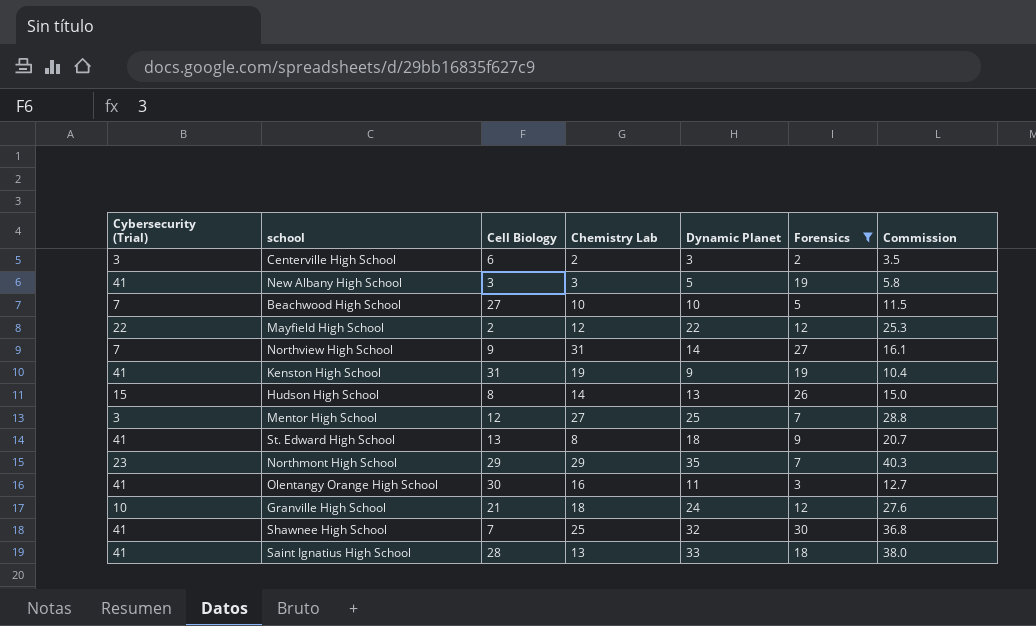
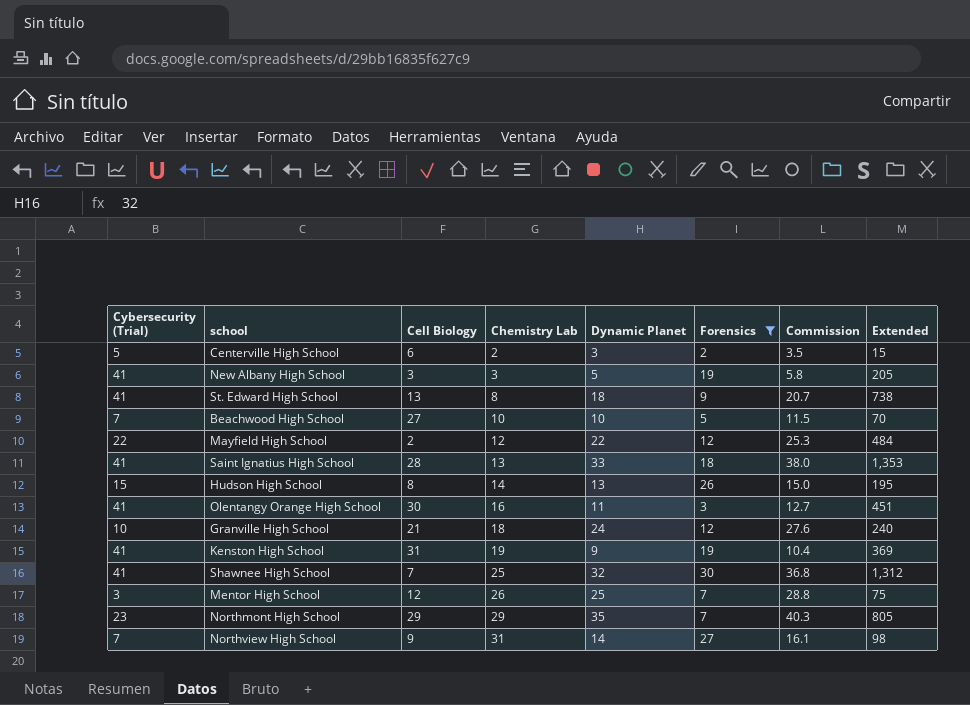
row order: none -> Chemistry Lab ascending
column Extended | formula: none -> [Cybersecurity (Trial)] * [Dynamic Planet]
Centerville High School | Cybersecurity (Trial): 3 -> 5
Mentor High School | Chemistry Lab: 27 -> 26

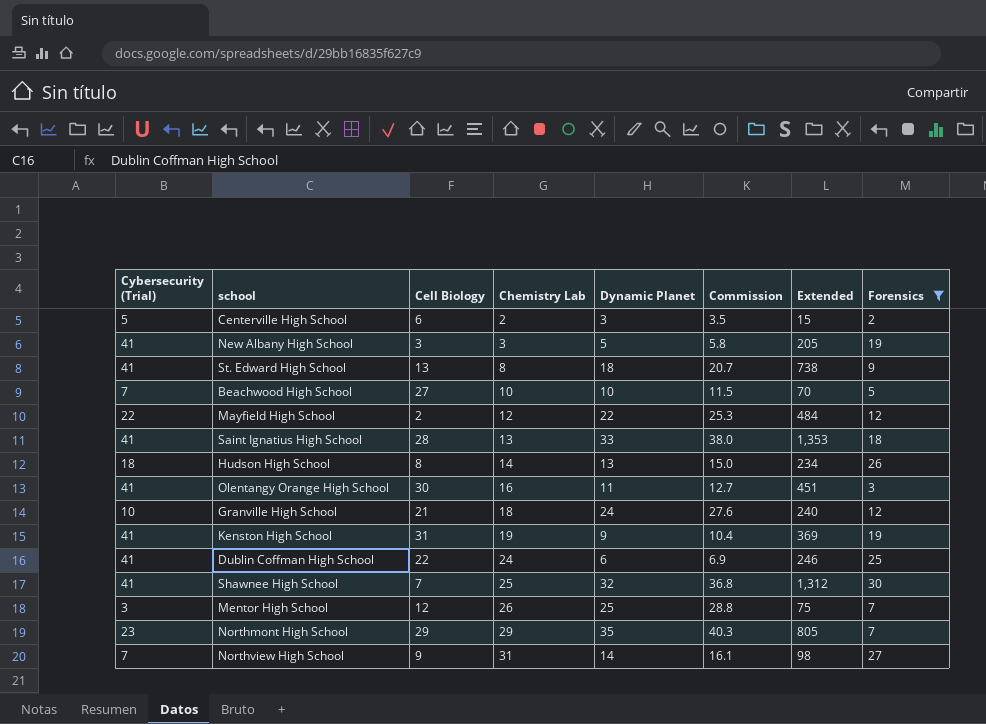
column Forensics | position: 6 -> 8
Hudson High School | Cybersecurity (Trial): 15 -> 18
Hudson High School | Extended: 195 -> 234
row Dublin Coffman High School: none -> 41 | 22 | 24 | 6 | 6.9 | 246 | 25

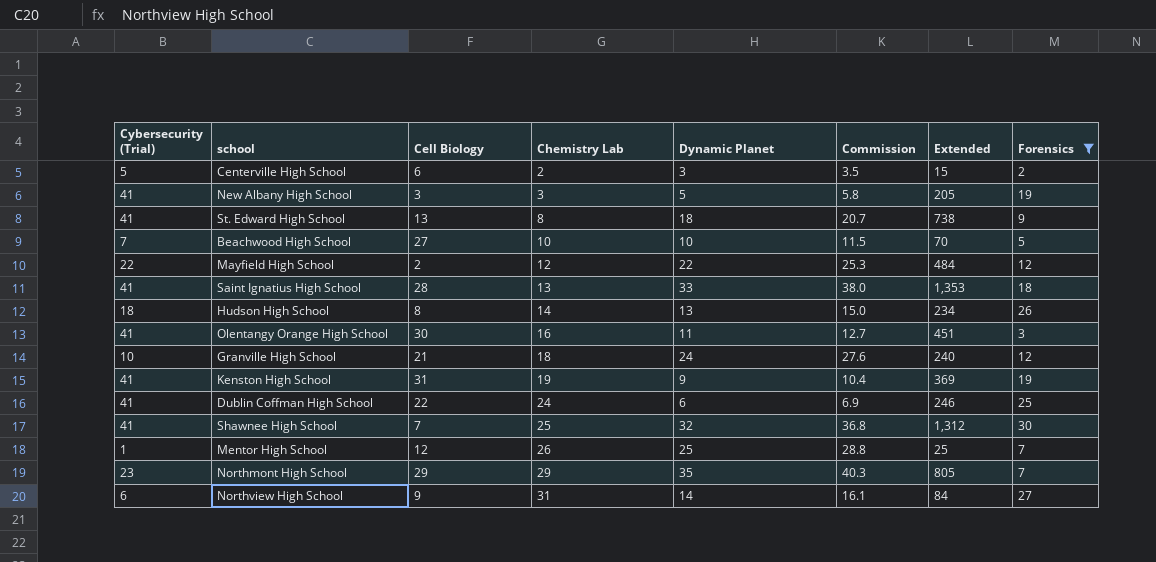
Mentor High School | Cybersecurity (Trial): 3 -> 1
Mentor High School | Extended: 75 -> 25
Northview High School | Cybersecurity (Trial): 7 -> 6
Northview High School | Extended: 98 -> 84

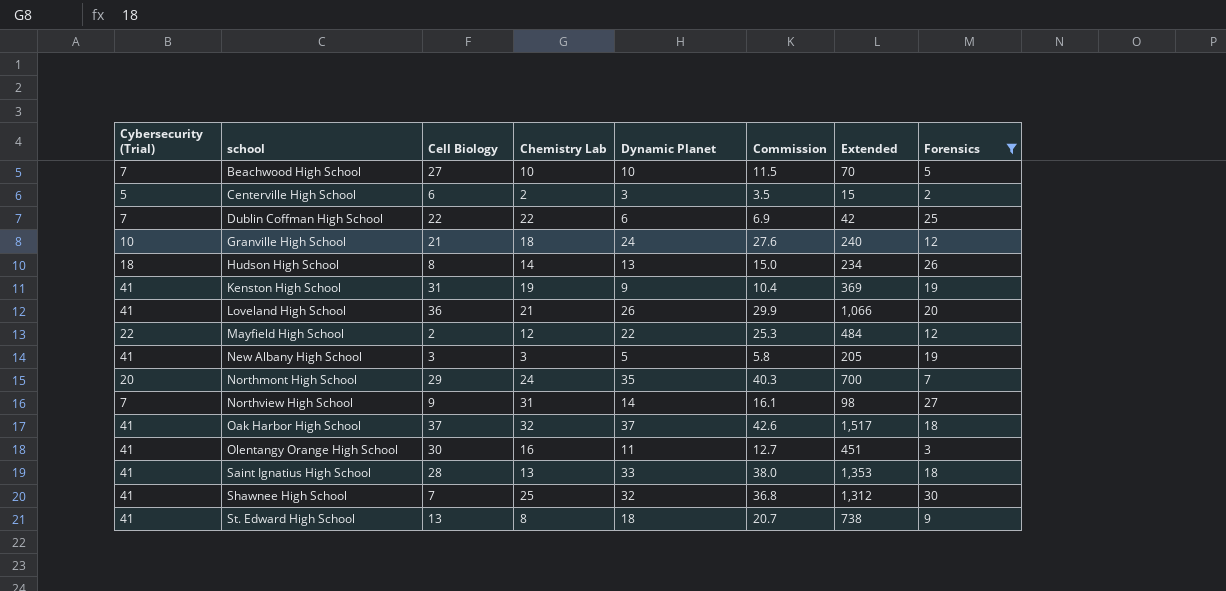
row order: Chemistry Lab ascending -> school ascending
row Mentor High School: 1 | 12 | 26 | 25 | 28.8 | 25 | 7 -> none
Dublin Coffman High School | Cybersecurity (Trial): 41 -> 7
Dublin Coffman High School | Chemistry Lab: 24 -> 22
Dublin Coffman High School | Extended: 246 -> 42
row Loveland High School: none -> 41 | 36 | 21 | 26 | 29.9 | 1,066 | 20
Northmont High School | Cybersecurity (Trial): 23 -> 20
Northmont High School | Chemistry Lab: 29 -> 24
Northmont High School | Extended: 805 -> 700
Northview High School | Cybersecurity (Trial): 6 -> 7
Northview High School | Extended: 84 -> 98
row Oak Harbor High School: none -> 41 | 37 | 32 | 37 | 42.6 | 1,517 | 18

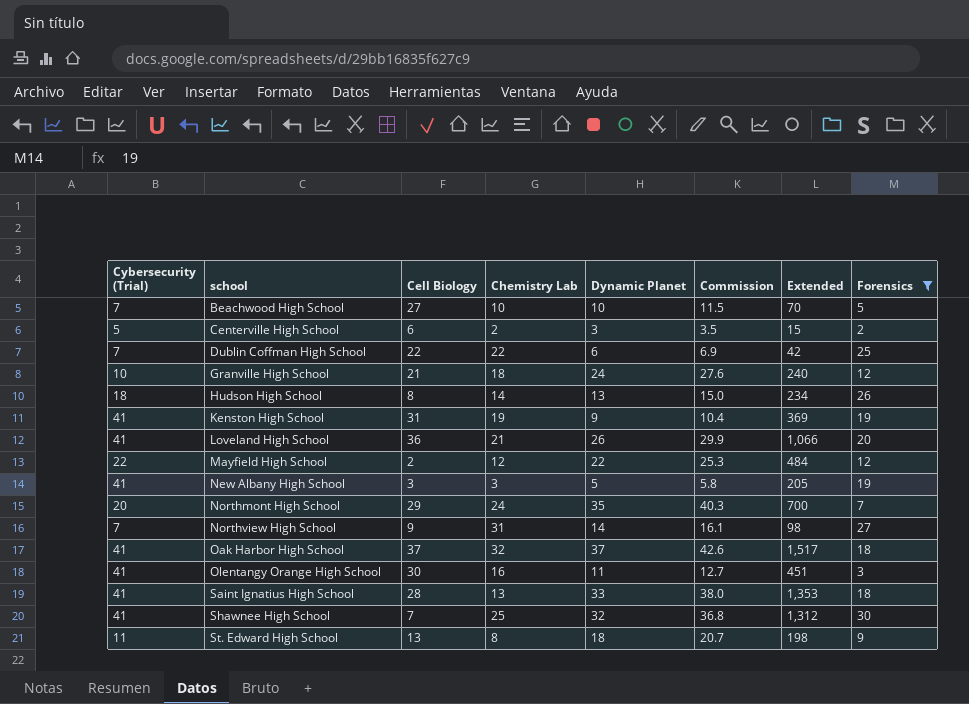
St. Edward High School | Cybersecurity (Trial): 41 -> 11
St. Edward High School | Extended: 738 -> 198

